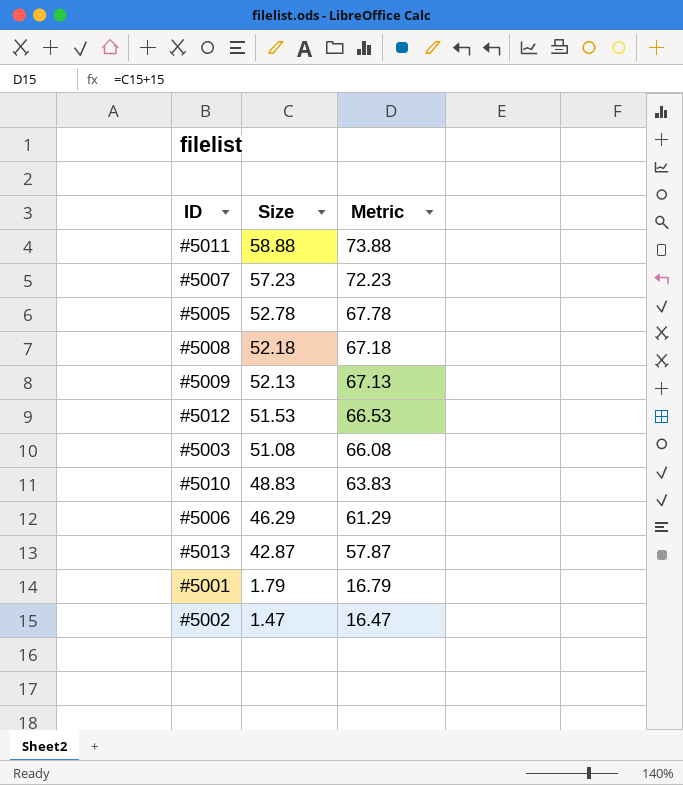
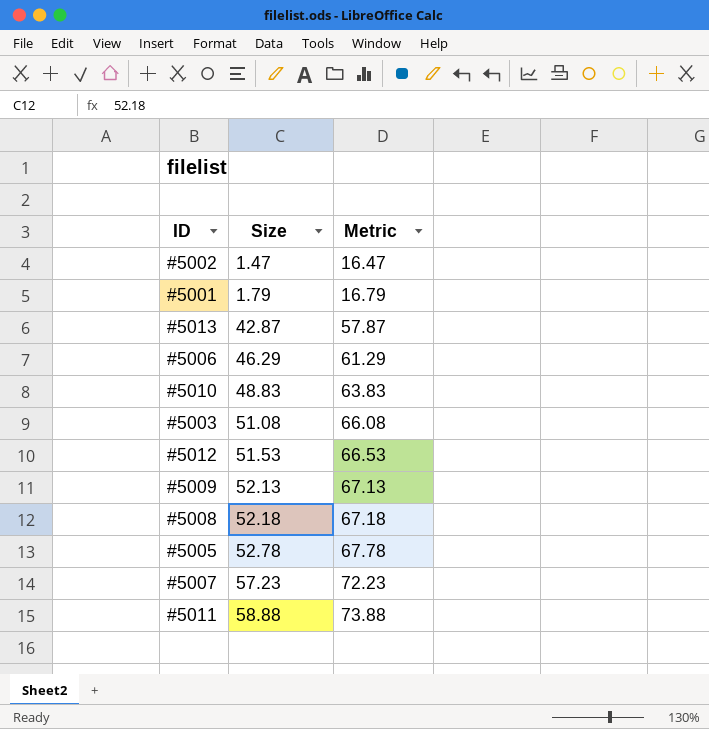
row order: Size descending -> Size ascending

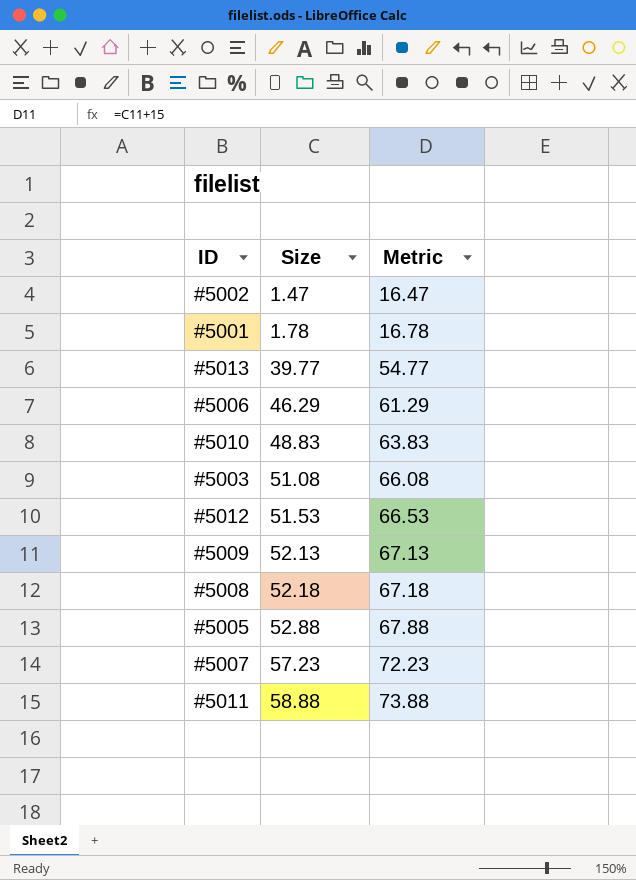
#5001 | Size: 1.79 -> 1.78
#5001 | Metric: 16.79 -> 16.78
#5013 | Size: 42.87 -> 39.77
#5013 | Metric: 57.87 -> 54.77
#5005 | Size: 52.78 -> 52.88
#5005 | Metric: 67.78 -> 67.88

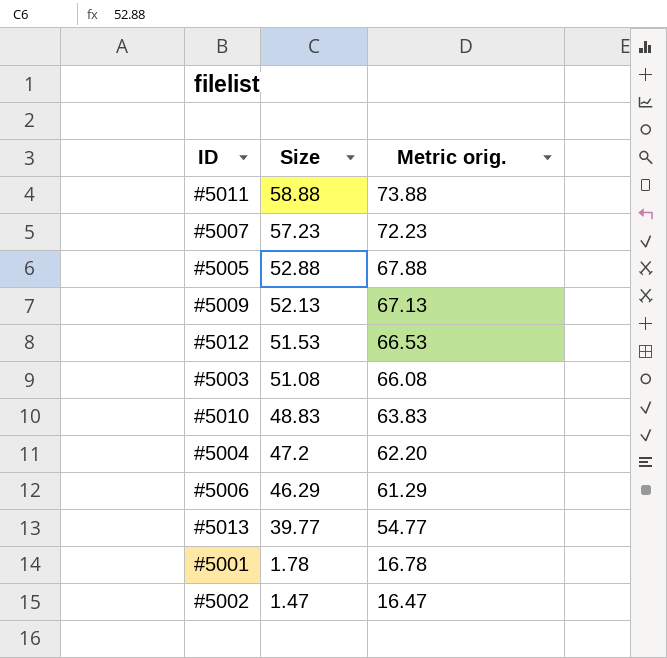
row order: Size ascending -> Size descending
column name: Metric -> Metric orig.
row #5008: 52.18 | 67.18 -> none
row #5004: none -> 47.2 | 62.20

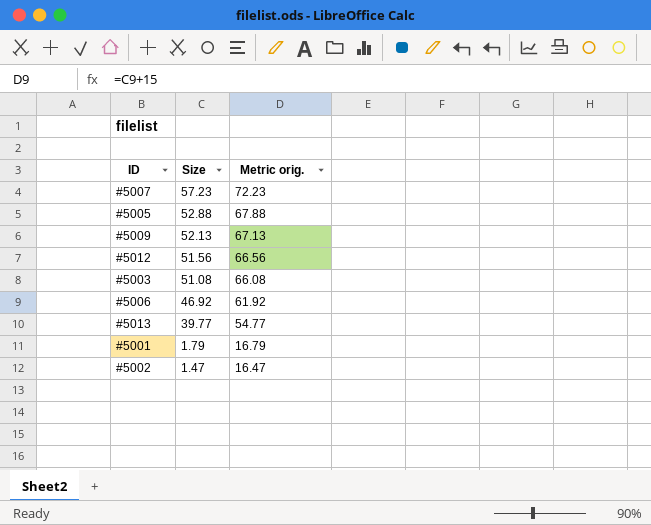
row #5011: 58.88 | 73.88 -> none
row #5010: 48.83 | 63.83 -> none
row #5004: 47.2 | 62.20 -> none
#5012 | Size: 51.53 -> 51.56
#5012 | Metric orig.: 66.53 -> 66.56
#5006 | Size: 46.29 -> 46.92
#5006 | Metric orig.: 61.29 -> 61.92
#5001 | Size: 1.78 -> 1.79
#5001 | Metric orig.: 16.78 -> 16.79

